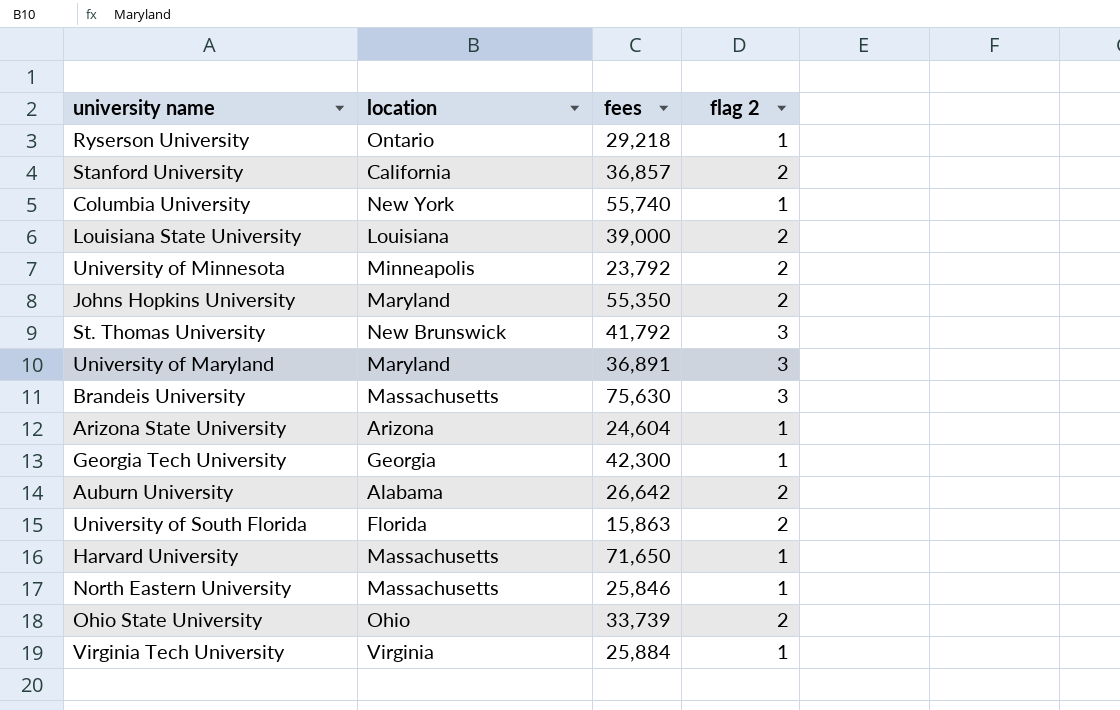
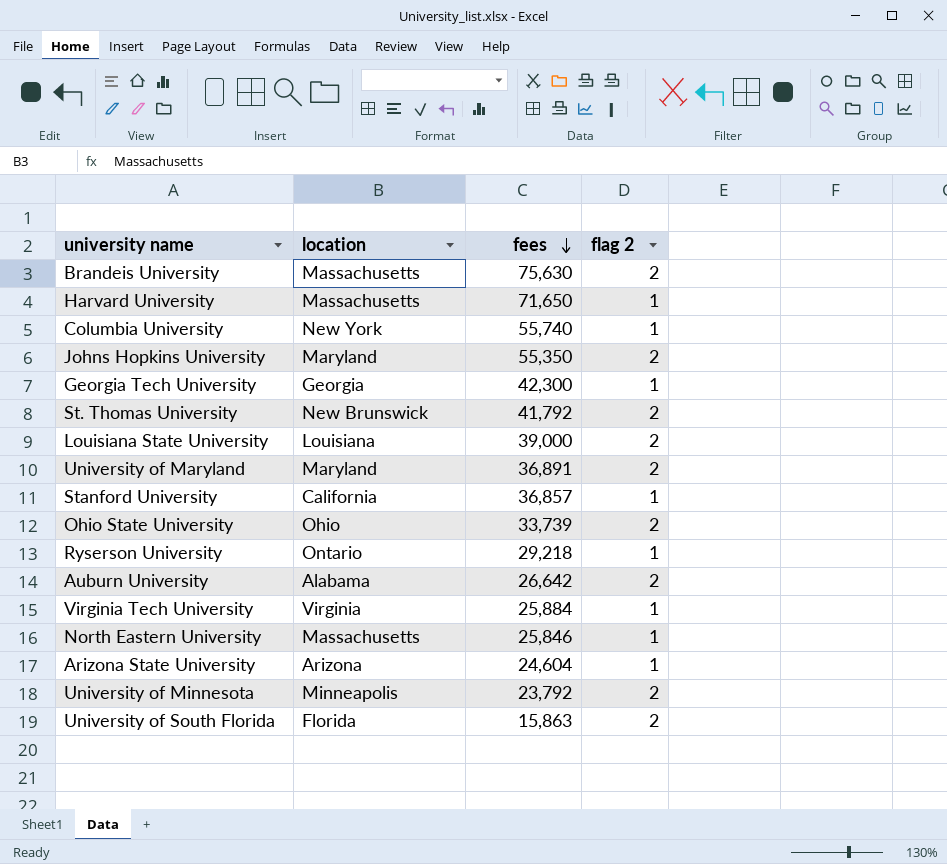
row order: none -> fees descending
Brandeis University | flag 2: 3 -> 2
St. Thomas University | flag 2: 3 -> 2
University of Maryland | flag 2: 3 -> 2
Stanford University | flag 2: 2 -> 1

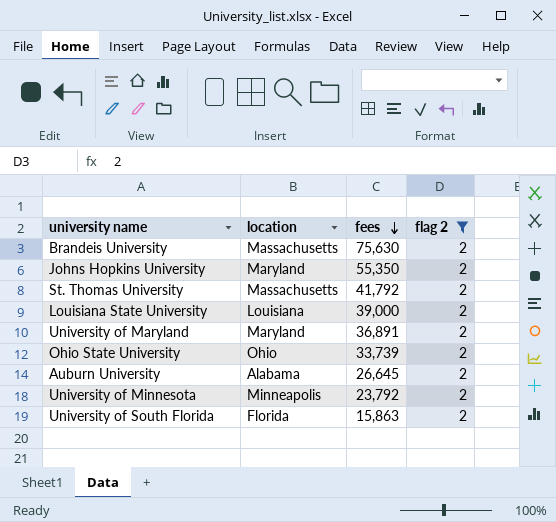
filter: none -> flag 2 = 2
St. Thomas University | location: New Brunswick -> Massachusetts
Auburn University | fees: 26,642 -> 26,645

